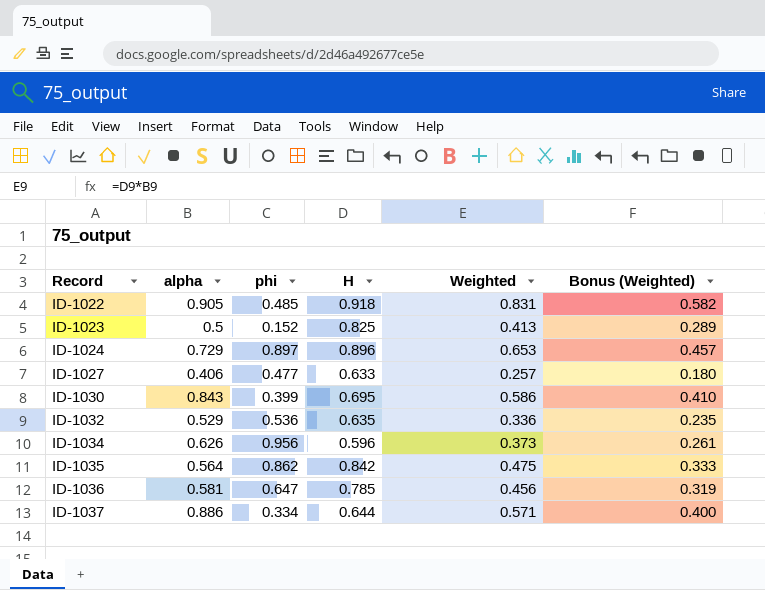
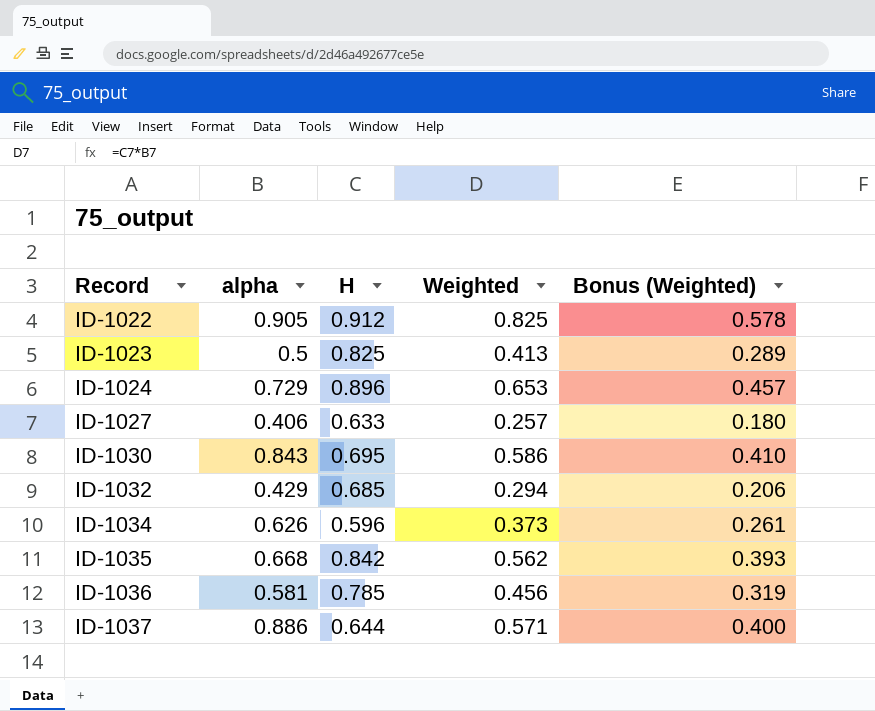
column phi | position: 3 -> none
ID-1022 | H: 0.918 -> 0.912
ID-1022 | Weighted: 0.831 -> 0.825
ID-1022 | Bonus (Weighted): 0.582 -> 0.578
ID-1032 | alpha: 0.529 -> 0.429
ID-1032 | H: 0.635 -> 0.685
ID-1032 | Weighted: 0.336 -> 0.294
ID-1032 | Bonus (Weighted): 0.235 -> 0.206
ID-1035 | alpha: 0.564 -> 0.668
ID-1035 | Weighted: 0.475 -> 0.562
ID-1035 | Bonus (Weighted): 0.333 -> 0.393

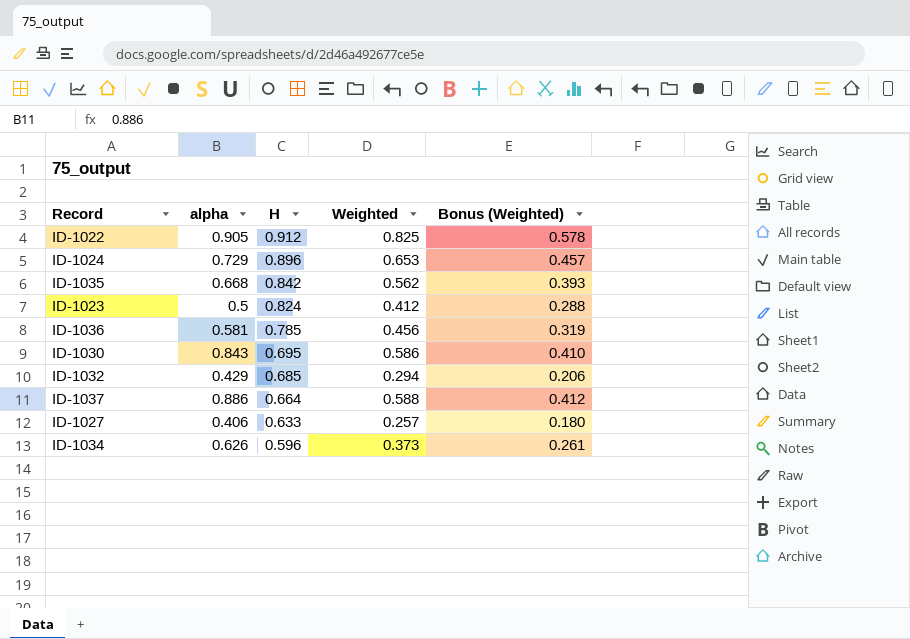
row order: Record ascending -> H descending
ID-1023 | H: 0.825 -> 0.824
ID-1023 | Weighted: 0.413 -> 0.412
ID-1023 | Bonus (Weighted): 0.289 -> 0.288
ID-1037 | H: 0.644 -> 0.664
ID-1037 | Weighted: 0.571 -> 0.588
ID-1037 | Bonus (Weighted): 0.400 -> 0.412

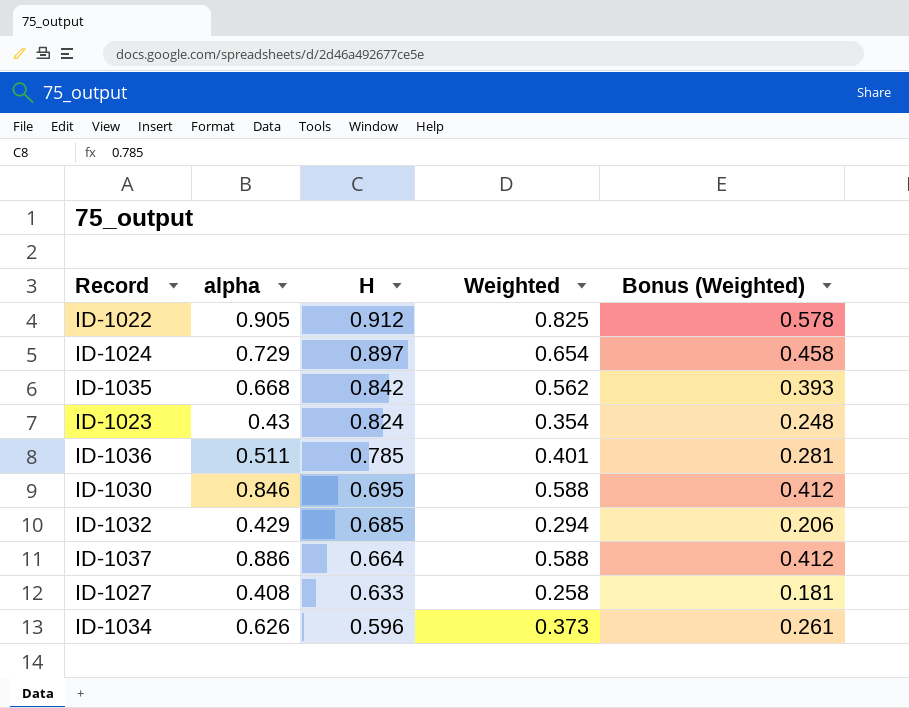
ID-1024 | H: 0.896 -> 0.897
ID-1024 | Weighted: 0.653 -> 0.654
ID-1024 | Bonus (Weighted): 0.457 -> 0.458
ID-1023 | alpha: 0.5 -> 0.43
ID-1023 | Weighted: 0.412 -> 0.354
ID-1023 | Bonus (Weighted): 0.288 -> 0.248
ID-1036 | alpha: 0.581 -> 0.511
ID-1036 | Weighted: 0.456 -> 0.401
ID-1036 | Bonus (Weighted): 0.319 -> 0.281
ID-1030 | alpha: 0.843 -> 0.846
ID-1030 | Weighted: 0.586 -> 0.588
ID-1030 | Bonus (Weighted): 0.410 -> 0.412
ID-1027 | alpha: 0.406 -> 0.408
ID-1027 | Weighted: 0.257 -> 0.258
ID-1027 | Bonus (Weighted): 0.180 -> 0.181

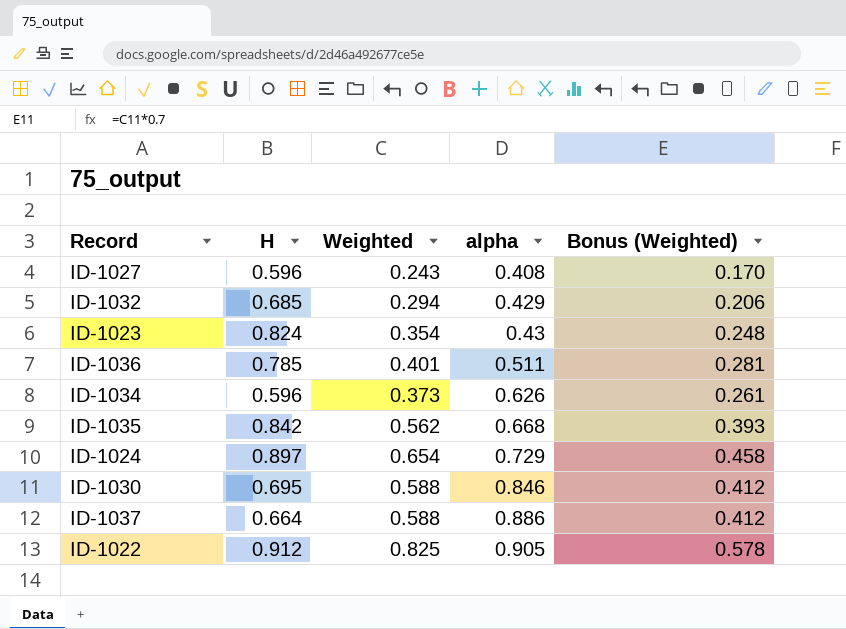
row order: H descending -> alpha ascending
column alpha | position: 2 -> 4
ID-1027 | H: 0.633 -> 0.596
ID-1027 | Weighted: 0.258 -> 0.243
ID-1027 | Bonus (Weighted): 0.181 -> 0.170

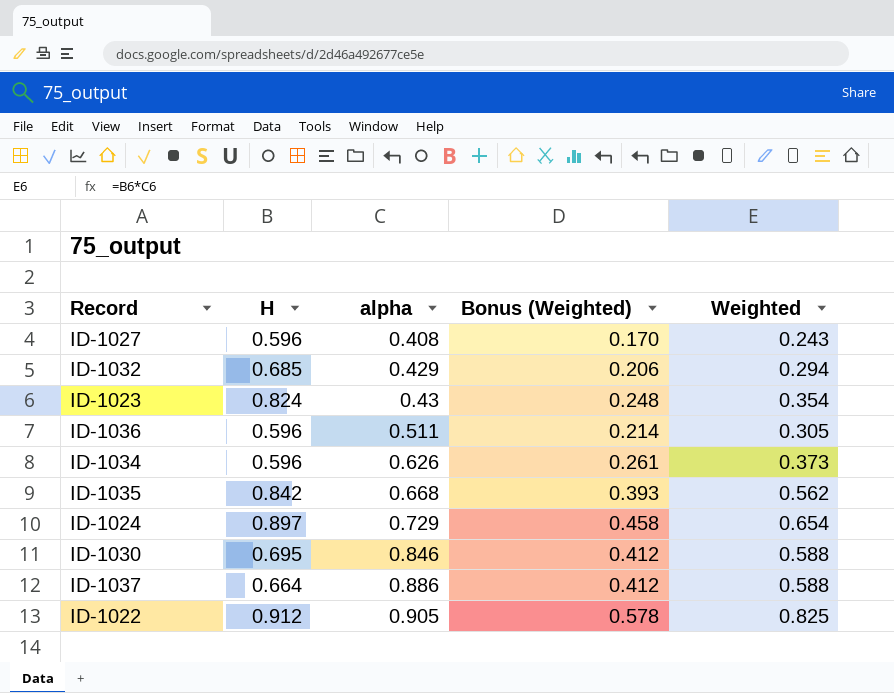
column Weighted | position: 3 -> 5
ID-1036 | H: 0.785 -> 0.596
ID-1036 | Bonus (Weighted): 0.281 -> 0.214
ID-1036 | Weighted: 0.401 -> 0.305

